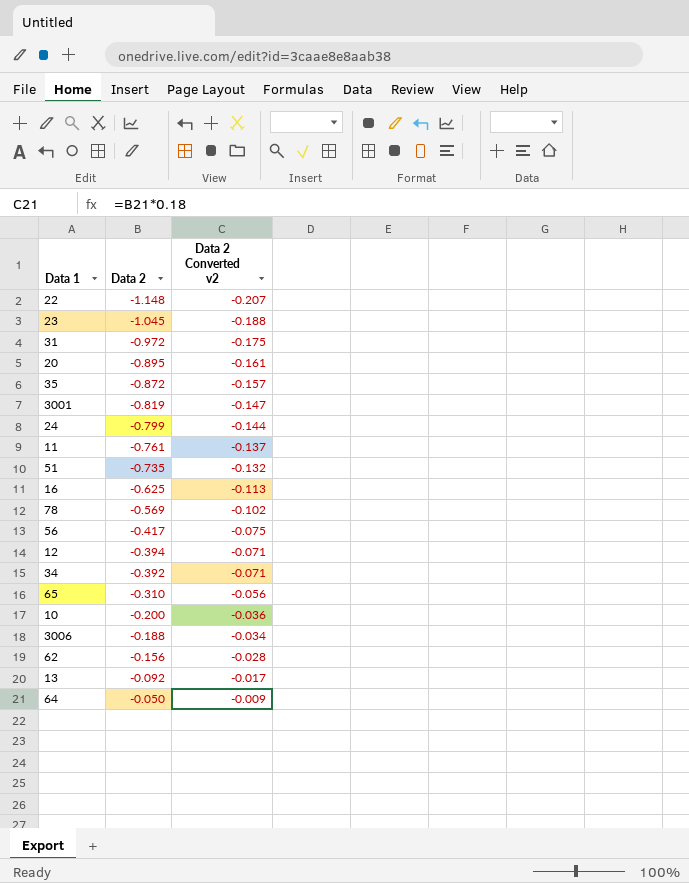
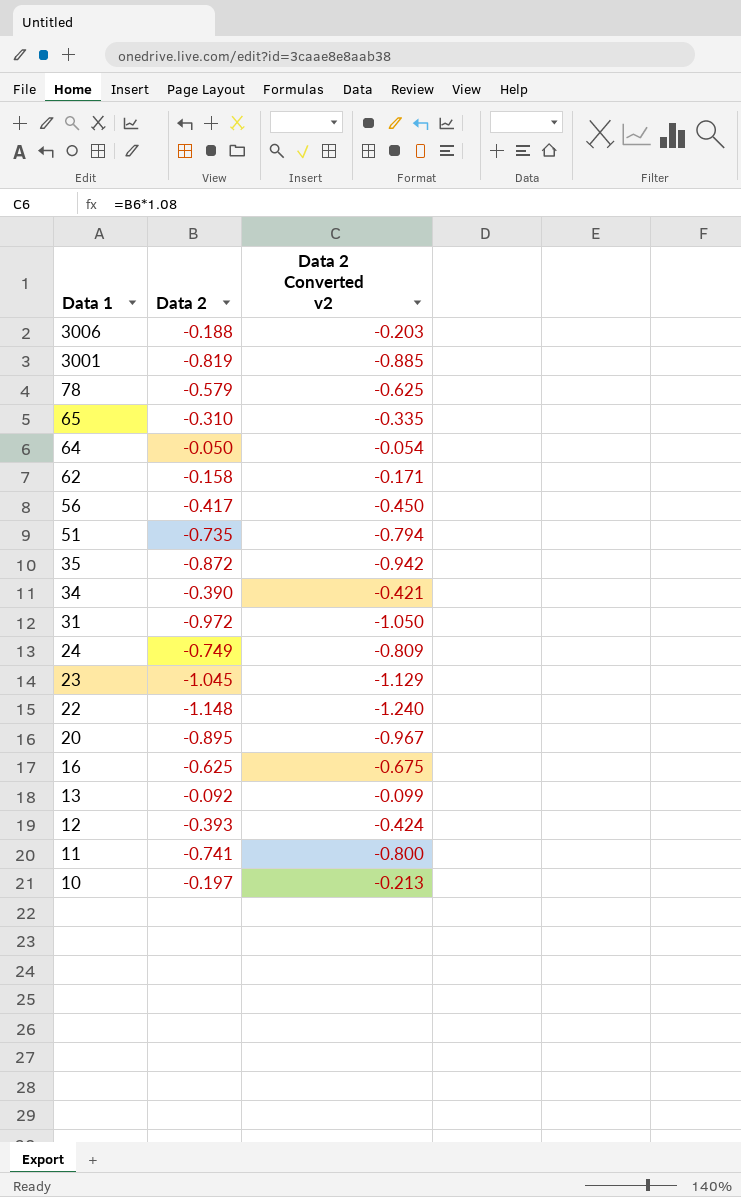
row order: Data 2 ascending -> Data 1 descending
column Data 2 Converted v2 | formula: [Data 2] * 0.18 -> [Data 2] * 1.08
78 | Data 2: -0.569 -> -0.579
62 | Data 2: -0.156 -> -0.158
34 | Data 2: -0.392 -> -0.390
24 | Data 2: -0.799 -> -0.749
12 | Data 2: -0.394 -> -0.393
11 | Data 2: -0.761 -> -0.741
10 | Data 2: -0.200 -> -0.197

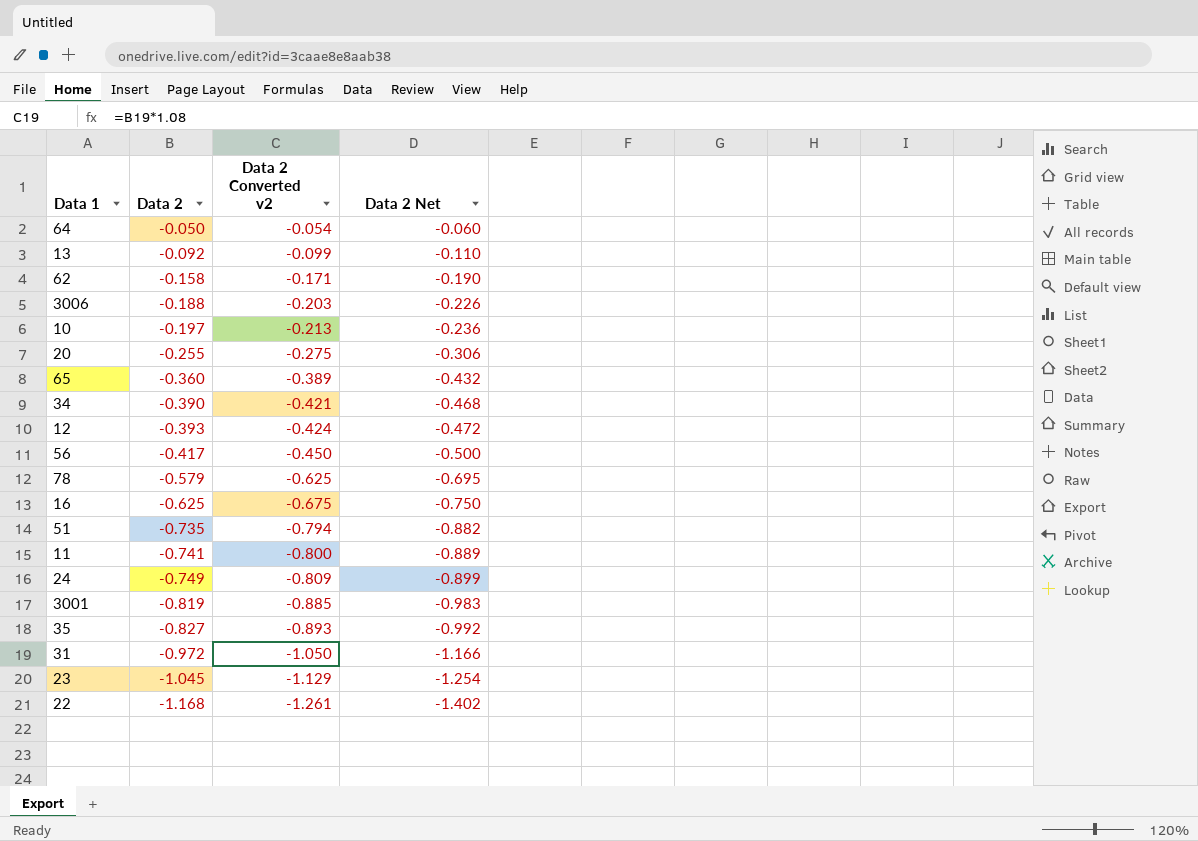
row order: Data 1 descending -> Data 2 descending
column Data 2 Net | formula: none -> [Data 2] * 1.2
20 | Data 2: -0.895 -> -0.255
20 | Data 2 Converted v2: -0.967 -> -0.275
65 | Data 2: -0.310 -> -0.360
65 | Data 2 Converted v2: -0.335 -> -0.389
35 | Data 2: -0.872 -> -0.827
35 | Data 2 Converted v2: -0.942 -> -0.893
22 | Data 2: -1.148 -> -1.168
22 | Data 2 Converted v2: -1.240 -> -1.261

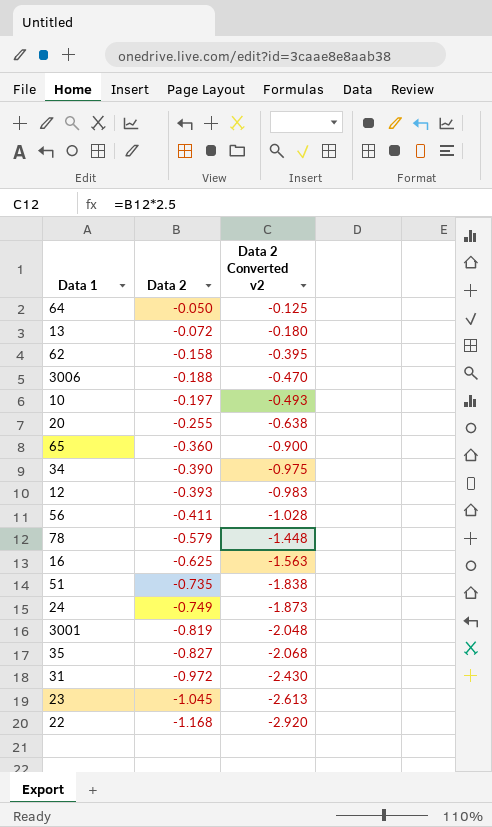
column Data 2 Net | formula: [Data 2] * 1.2 -> none
column Data 2 Converted v2 | formula: [Data 2] * 1.08 -> [Data 2] * 2.5
row 11: -0.741 | -0.800 | -0.889 -> none
13 | Data 2: -0.092 -> -0.072
56 | Data 2: -0.417 -> -0.411

